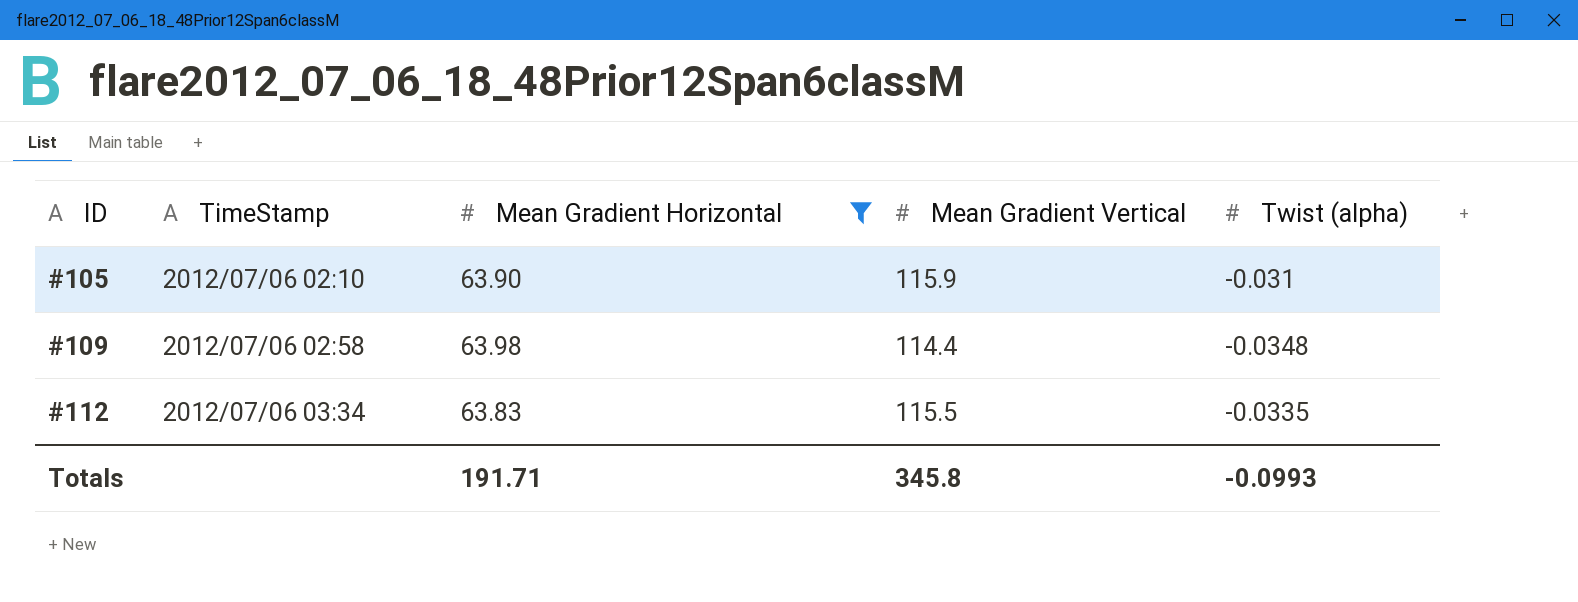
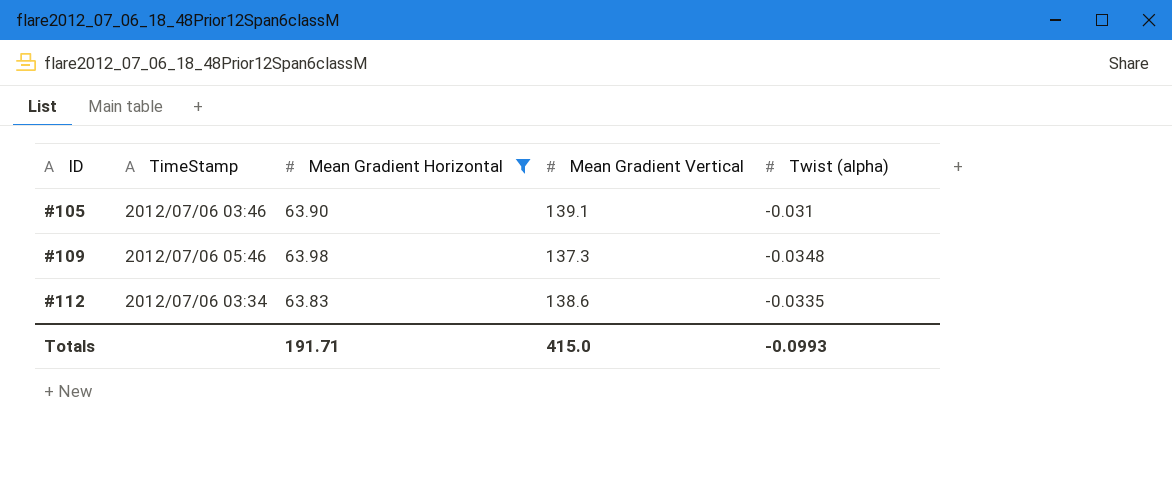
#105 | TimeStamp: 2012/07/06 02:10 -> 2012/07/06 03:46
#105 | Mean Gradient Vertical: 115.9 -> 139.1
#109 | TimeStamp: 2012/07/06 02:58 -> 2012/07/06 05:46
#109 | Mean Gradient Vertical: 114.4 -> 137.3
#112 | Mean Gradient Vertical: 115.5 -> 138.6
Totals | Mean Gradient Vertical: 345.8 -> 415.0

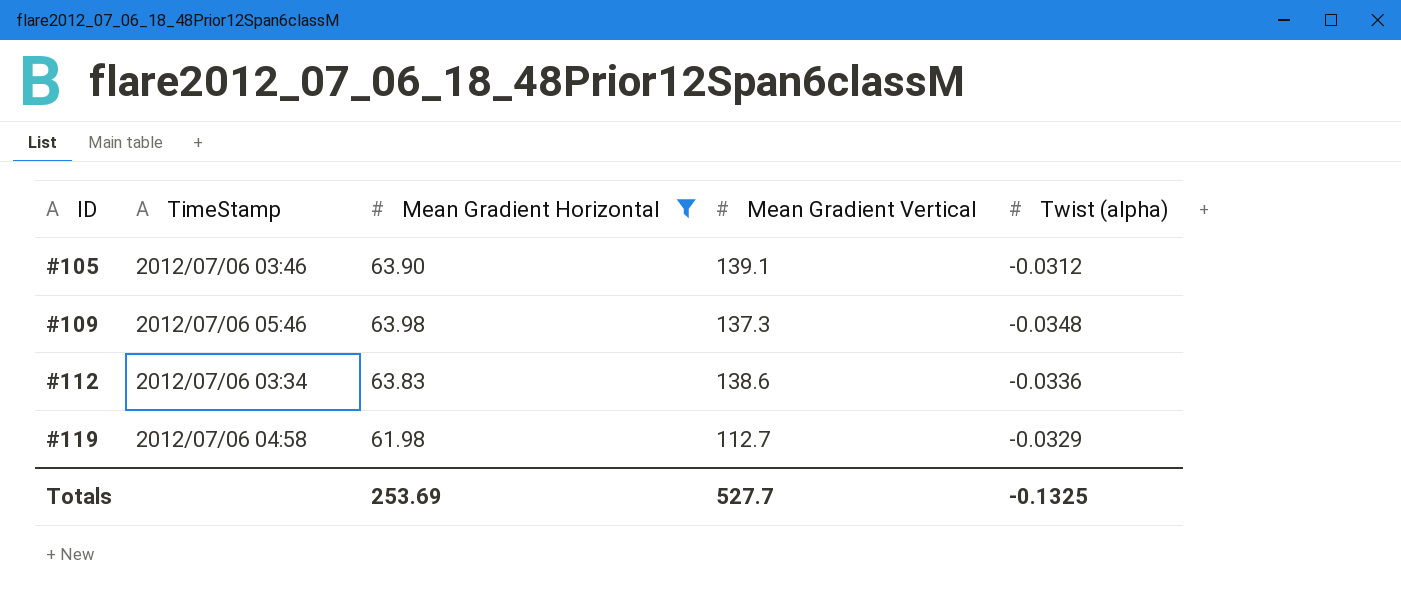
#105 | Twist (alpha): -0.031 -> -0.0312
#112 | Twist (alpha): -0.0335 -> -0.0336
row #119: none -> 2012/07/06 04:58 | 61.98 | 112.7 | -0.0329
Totals | Mean Gradient Horizontal: 191.71 -> 253.69
Totals | Mean Gradient Vertical: 415.0 -> 527.7
Totals | Twist (alpha): -0.0993 -> -0.1325

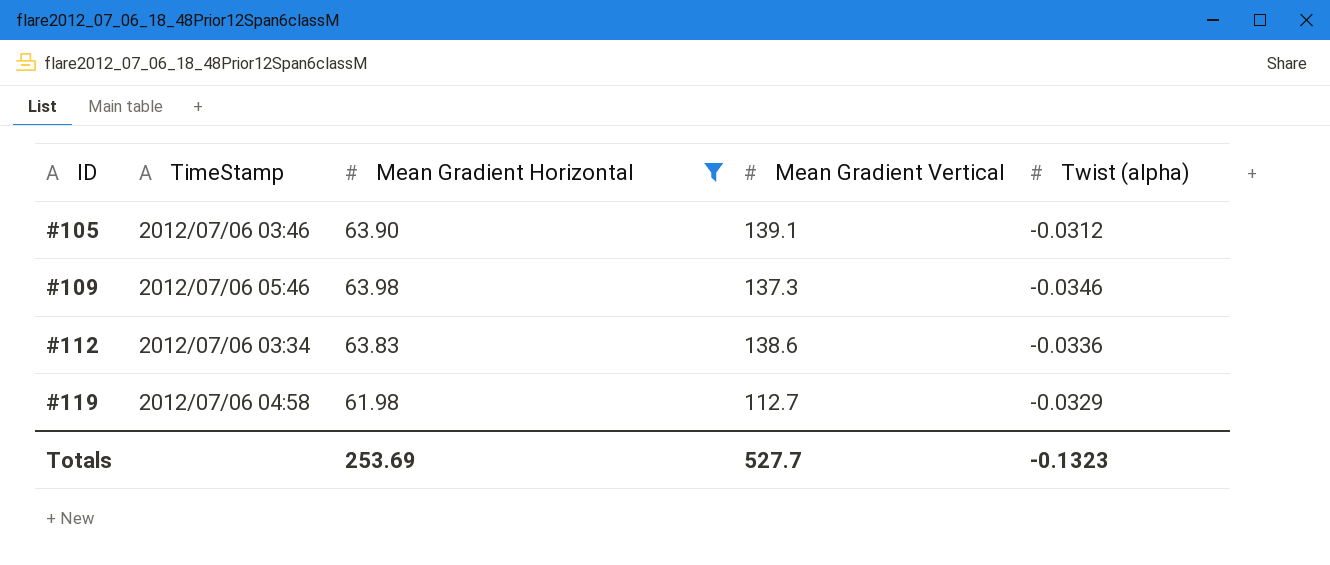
#109 | Twist (alpha): -0.0348 -> -0.0346
Totals | Twist (alpha): -0.1325 -> -0.1323

